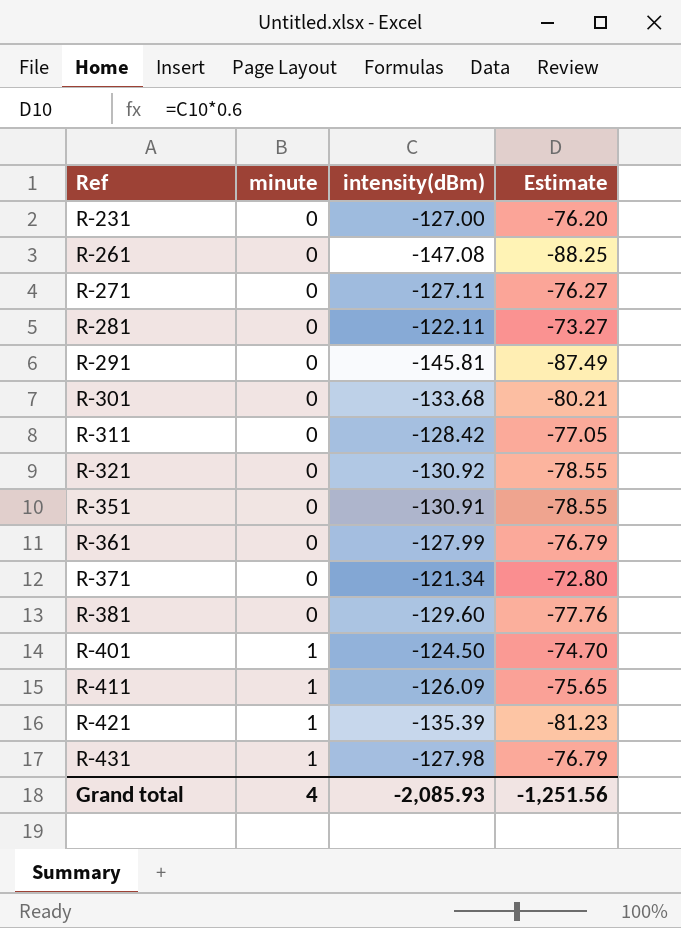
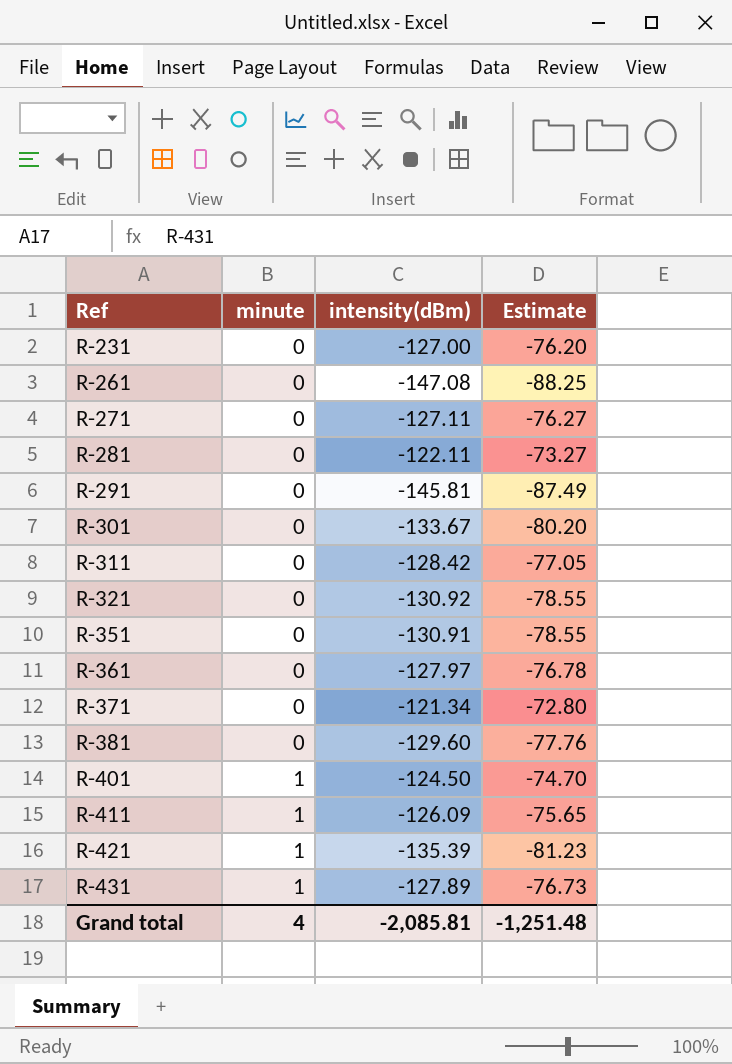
R-301 | intensity(dBm): -133.68 -> -133.67
R-301 | Estimate: -80.21 -> -80.20
R-361 | intensity(dBm): -127.99 -> -127.97
R-361 | Estimate: -76.79 -> -76.78
R-431 | intensity(dBm): -127.98 -> -127.89
R-431 | Estimate: -76.79 -> -76.73
Grand total | intensity(dBm): -2,085.93 -> -2,085.81
Grand total | Estimate: -1,251.56 -> -1,251.48

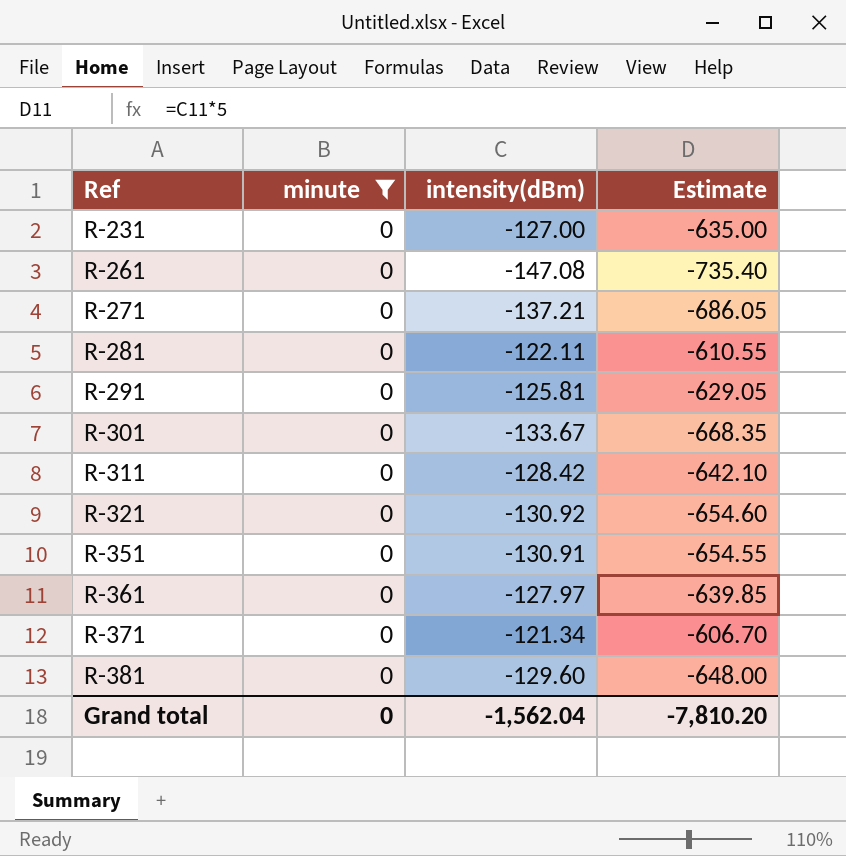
filter: none -> minute = 0
column Estimate | formula: [intensity(dBm)] * 0.6 -> [intensity(dBm)] * 5
R-271 | intensity(dBm): -127.11 -> -137.21
R-291 | intensity(dBm): -145.81 -> -125.81
Grand total | minute: 4 -> 0
Grand total | intensity(dBm): -2,085.81 -> -1,562.04
Grand total | Estimate: -1,251.48 -> -7,810.20

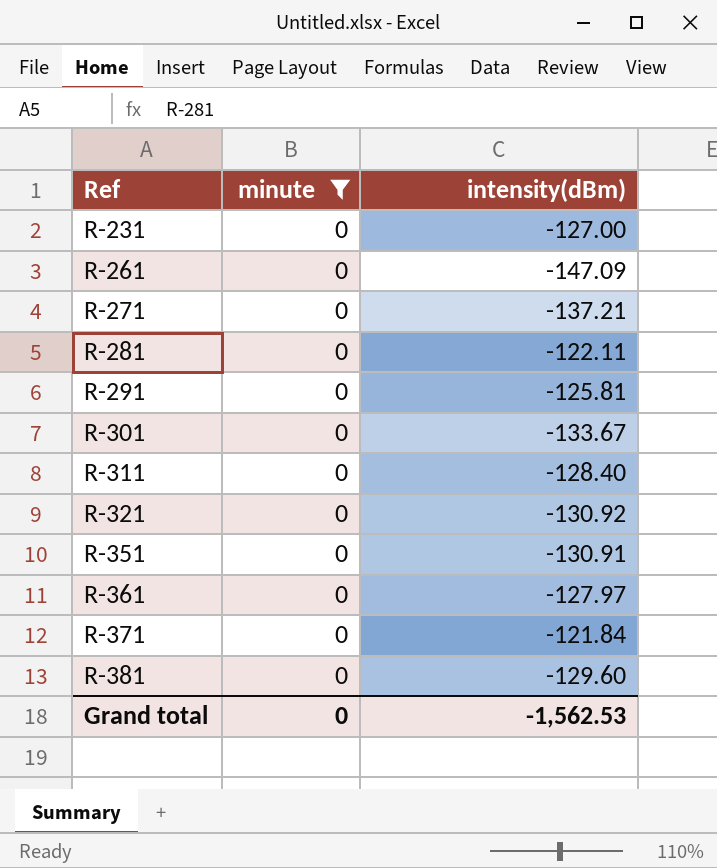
column Estimate | formula: [intensity(dBm)] * 5 -> none
R-261 | intensity(dBm): -147.08 -> -147.09
R-311 | intensity(dBm): -128.42 -> -128.40
R-371 | intensity(dBm): -121.34 -> -121.84
Grand total | intensity(dBm): -1,562.04 -> -1,562.53

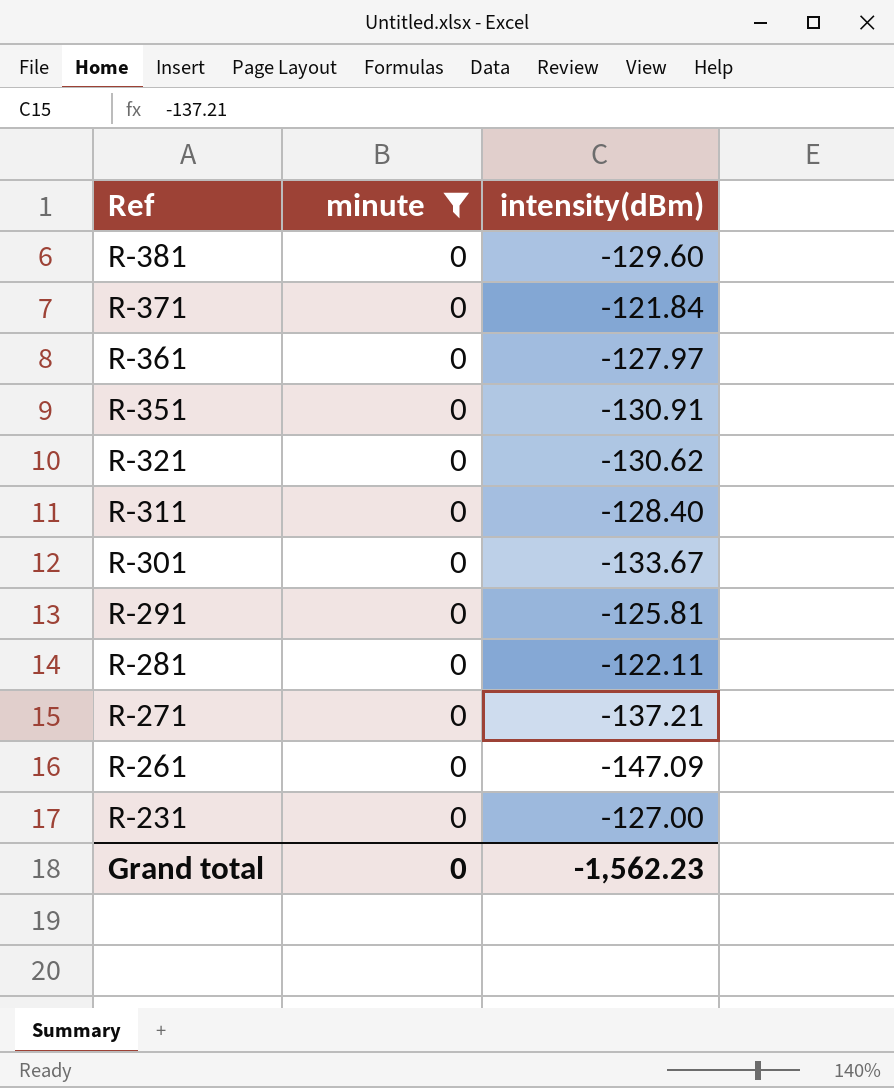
row order: Ref ascending -> Ref descending
R-321 | intensity(dBm): -130.92 -> -130.62
Grand total | intensity(dBm): -1,562.53 -> -1,562.23

